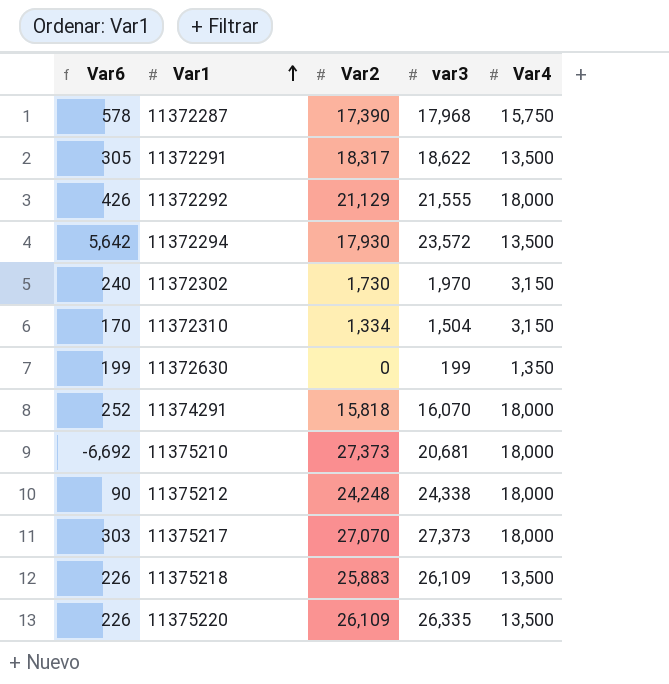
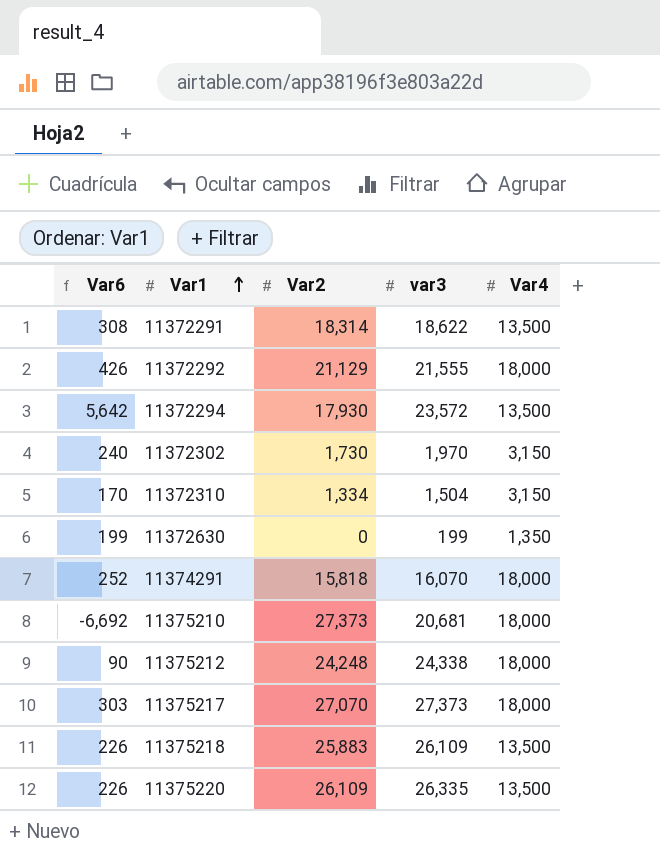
row 11372287: 578 | 17,390 | 17,968 | 15,750 -> none
11372291 | Var6: 305 -> 308
11372291 | Var2: 18,317 -> 18,314

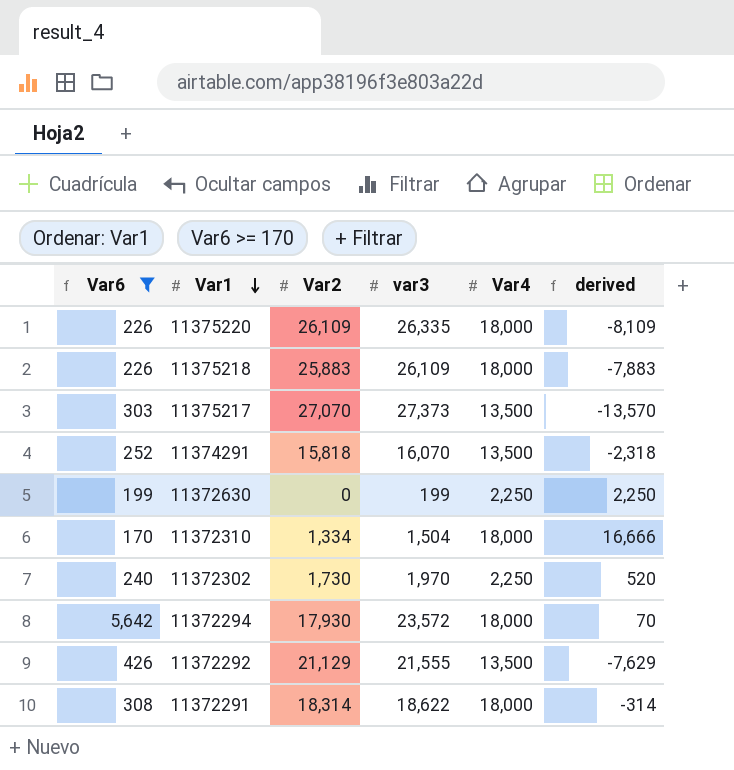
filter: none -> Var6 >= 170
row order: Var1 ascending -> Var1 descending
column derived | formula: none -> [Var4] - [Var2]
11375220 | Var4: 13,500 -> 18,000
11375218 | Var4: 13,500 -> 18,000
11375217 | Var4: 18,000 -> 13,500
11374291 | Var4: 18,000 -> 13,500
11372630 | Var4: 1,350 -> 2,250
11372310 | Var4: 3,150 -> 18,000
11372302 | Var4: 3,150 -> 2,250
11372294 | Var4: 13,500 -> 18,000
11372292 | Var4: 18,000 -> 13,500
11372291 | Var4: 13,500 -> 18,000

